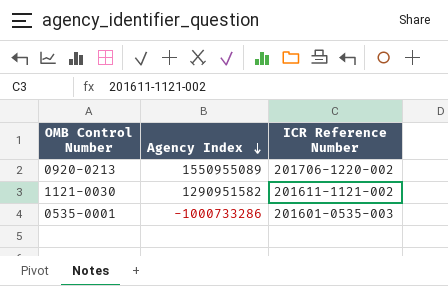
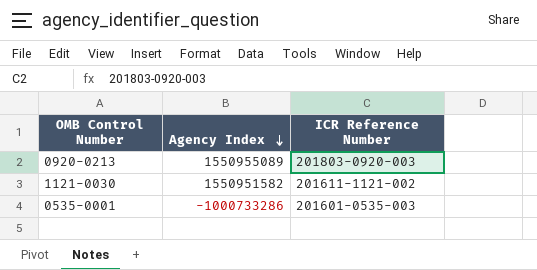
0920-0213 | ICR Reference Number: 201706-1220-002 -> 201803-0920-003
1121-0030 | Agency Index: 1290951582 -> 1550951582

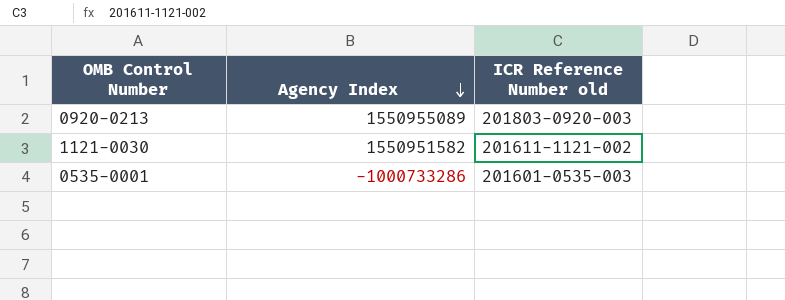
column name: ICR Reference Number -> ICR Reference Number old

